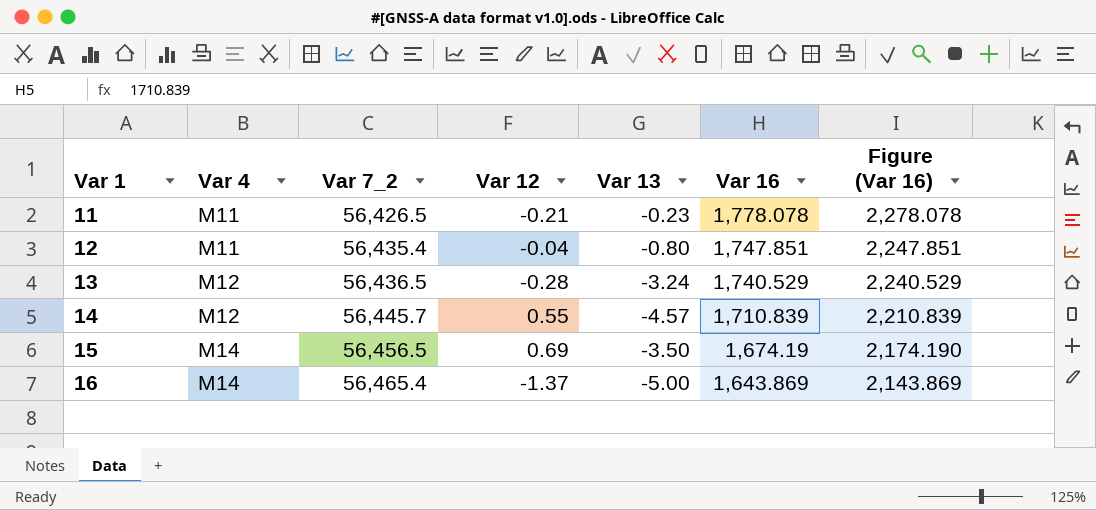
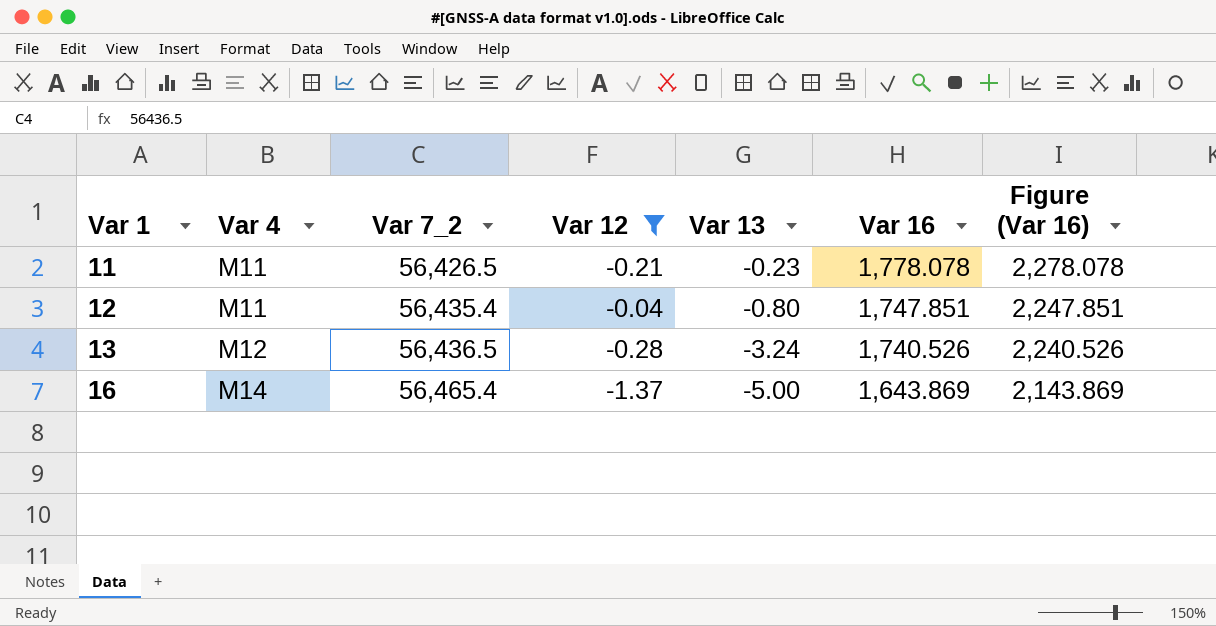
filter: none -> Var 12 <= -0.04
13 | Var 16: 1,740.529 -> 1,740.526
13 | Figure (Var 16): 2,240.529 -> 2,240.526

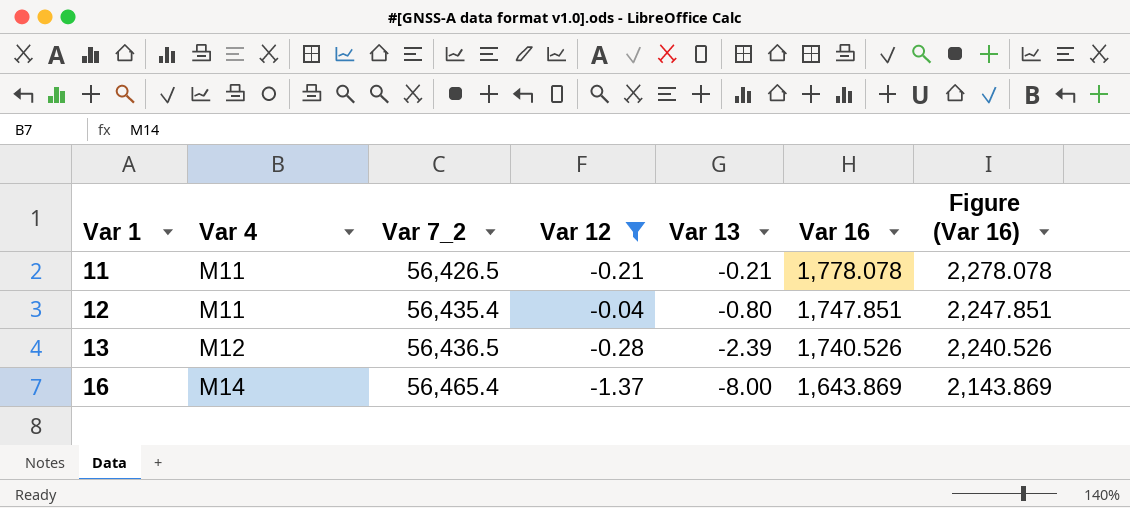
11 | Var 13: -0.23 -> -0.21
13 | Var 13: -3.24 -> -2.39
16 | Var 13: -5.00 -> -8.00

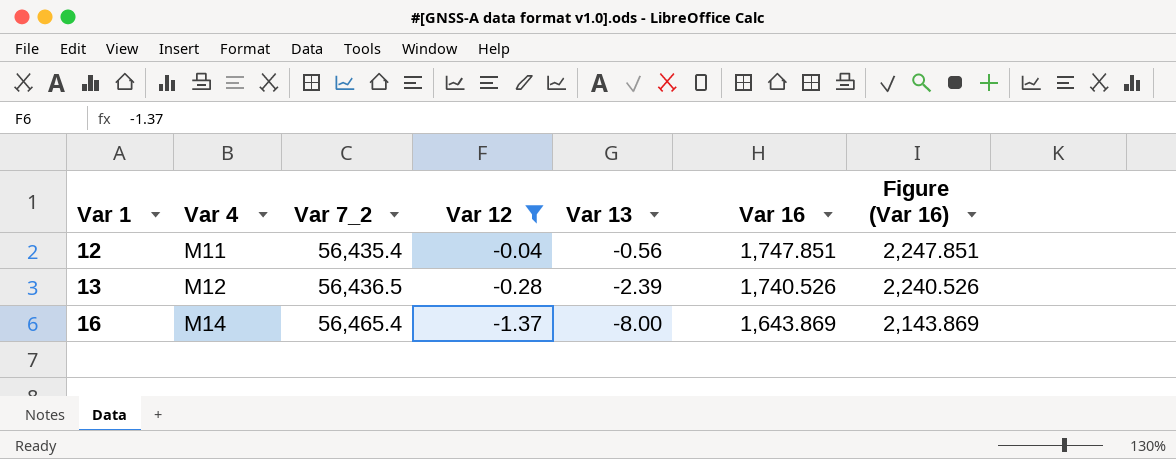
row 11: M11 | 56,426.5 | -0.21 | -0.21 | 1,778.078 | 2,278.078 -> none
12 | Var 13: -0.80 -> -0.56

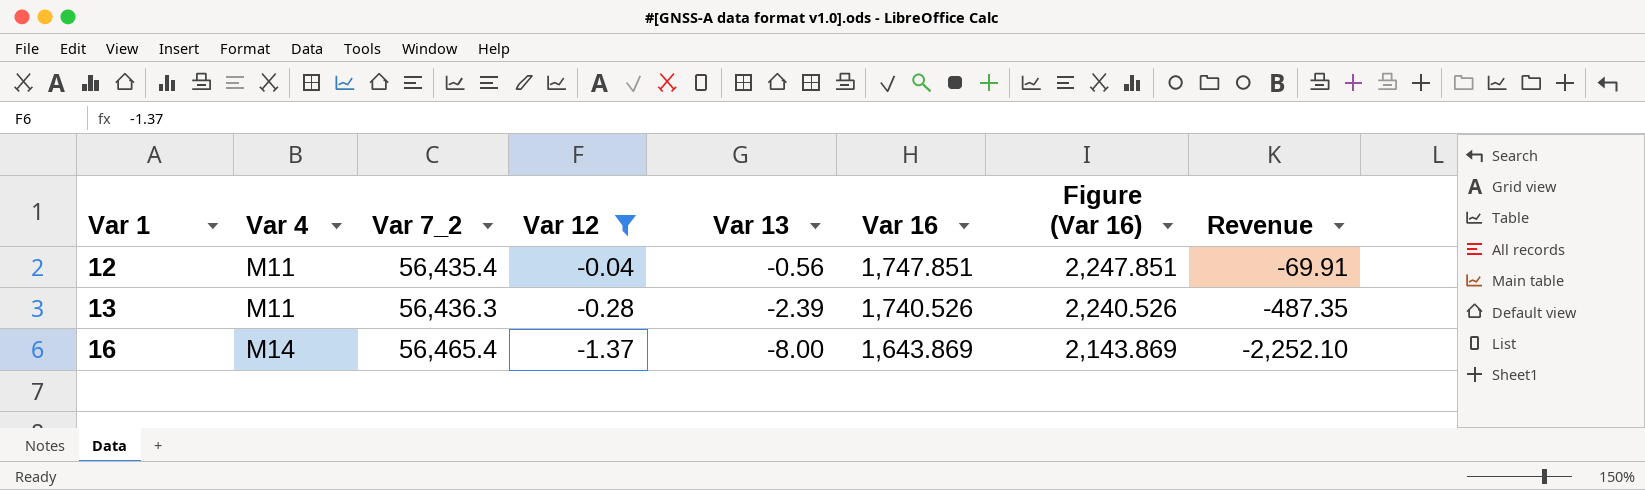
column Revenue | formula: none -> [Var 12] * [Var 16]
13 | Var 4: M12 -> M11
13 | Var 7_2: 56,436.5 -> 56,436.3

